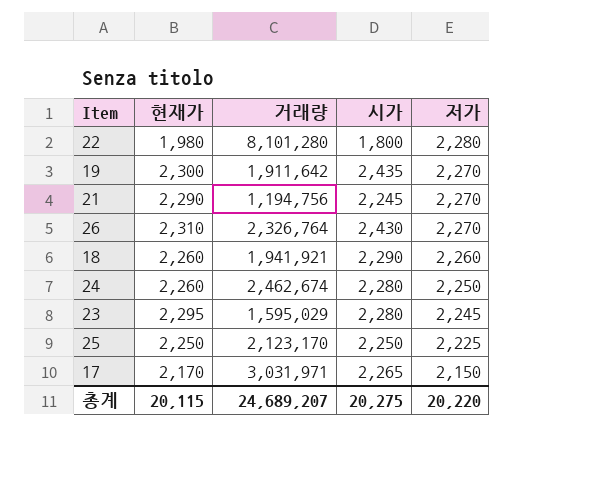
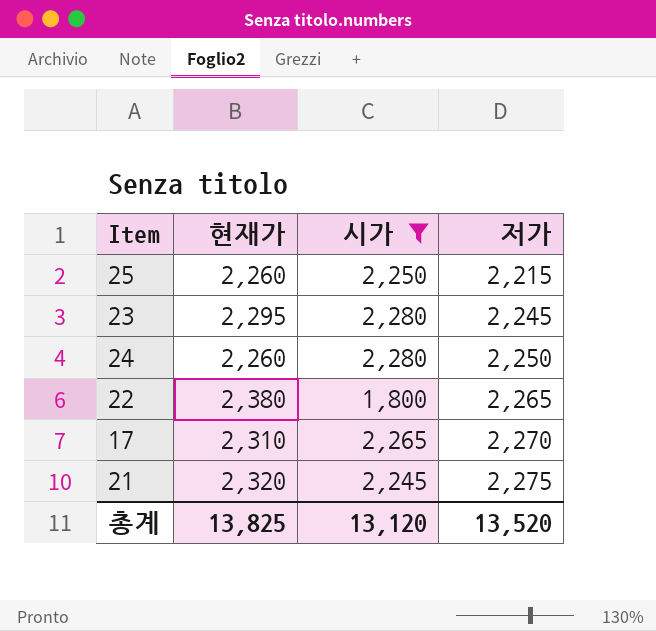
filter: none -> 시가 <= 2,280
row order: 저가 descending -> 저가 ascending
column 거래량 | position: 3 -> none
25 | 현재가: 2,250 -> 2,260
25 | 저가: 2,225 -> 2,215
22 | 현재가: 1,980 -> 2,380
22 | 저가: 2,280 -> 2,265
17 | 현재가: 2,170 -> 2,310
17 | 저가: 2,150 -> 2,270
21 | 현재가: 2,290 -> 2,320
21 | 저가: 2,270 -> 2,275
총계 | 현재가: 20,115 -> 13,825
총계 | 시가: 20,275 -> 13,120
총계 | 저가: 20,220 -> 13,520

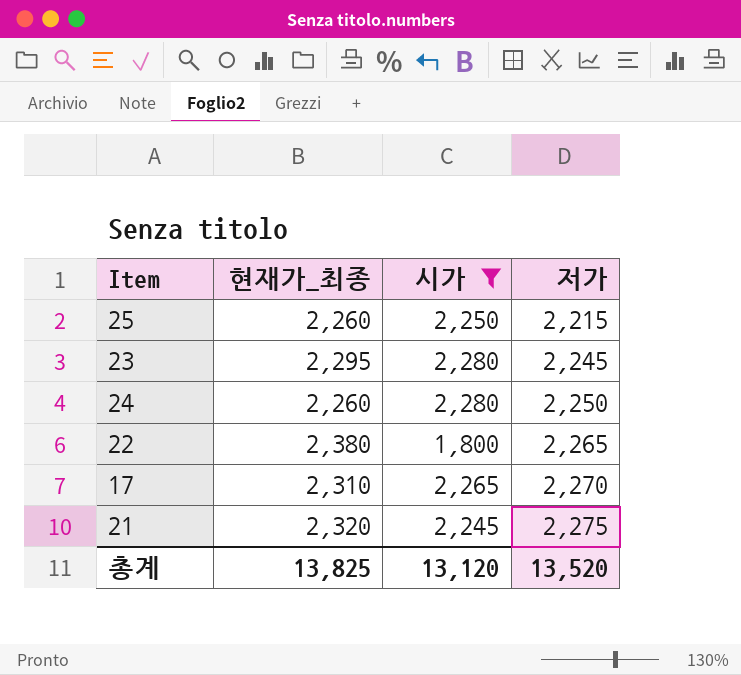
column name: 현재가 -> 현재가_최종

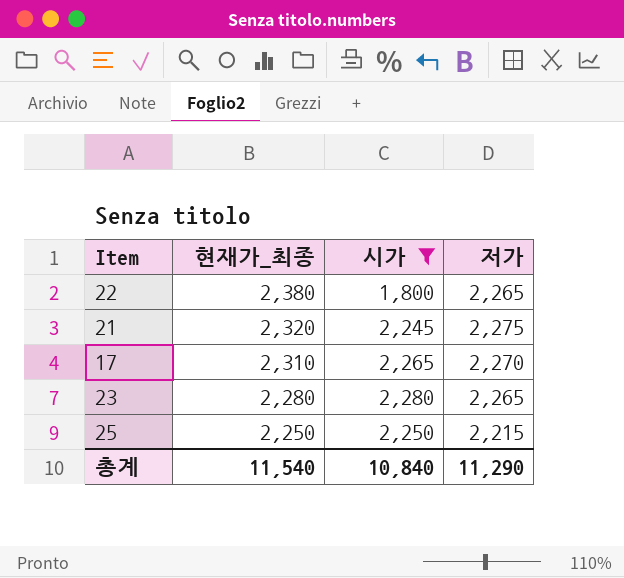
row order: 저가 ascending -> 현재가_최종 descending
row 24: 2,260 | 2,280 | 2,250 -> none
23 | 현재가_최종: 2,295 -> 2,280
23 | 저가: 2,245 -> 2,265
25 | 현재가_최종: 2,260 -> 2,250
총계 | 현재가_최종: 13,825 -> 11,540
총계 | 시가: 13,120 -> 10,840
총계 | 저가: 13,520 -> 11,290

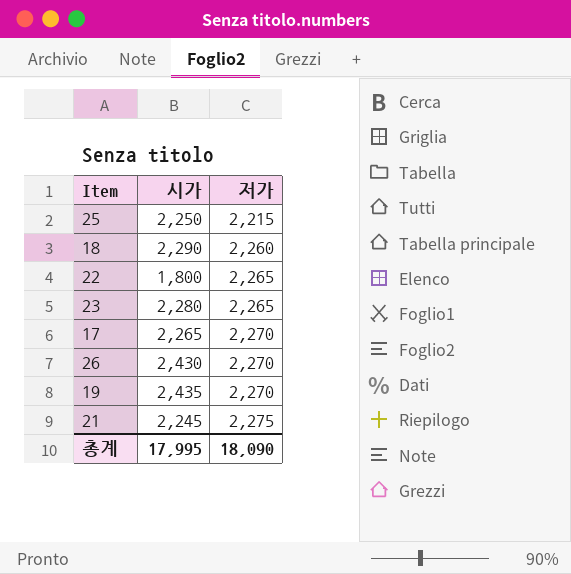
filter: 시가 <= 2,280 -> none
row order: 현재가_최종 descending -> 저가 ascending
column 현재가_최종 | position: 2 -> none
총계 | 시가: 10,840 -> 17,995
총계 | 저가: 11,290 -> 18,090

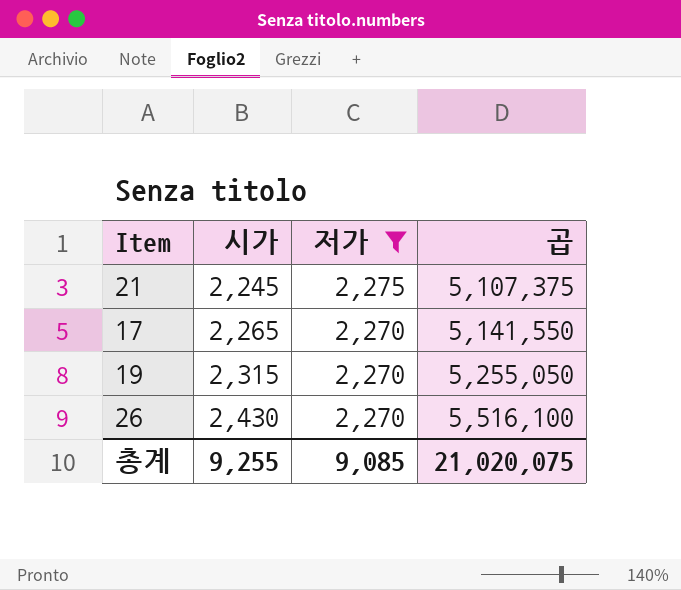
filter: none -> 저가 >= 2,270
row order: 저가 ascending -> 시가 ascending
column 곱 | formula: none -> [시가] * [저가]
19 | 시가: 2,435 -> 2,315
총계 | 시가: 17,995 -> 9,255
총계 | 저가: 18,090 -> 9,085

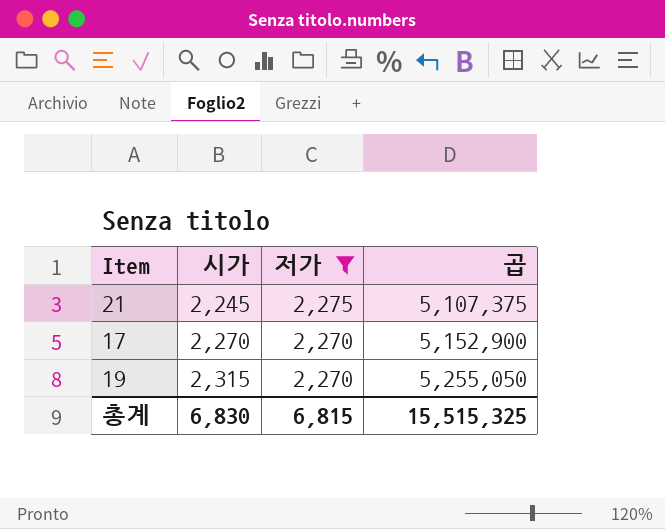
row 26: 2,430 | 2,270 | 5,516,100 -> none
17 | 시가: 2,265 -> 2,270
17 | 곱: 5,141,550 -> 5,152,900
총계 | 시가: 9,255 -> 6,830
총계 | 저가: 9,085 -> 6,815
총계 | 곱: 21,020,075 -> 15,515,325

